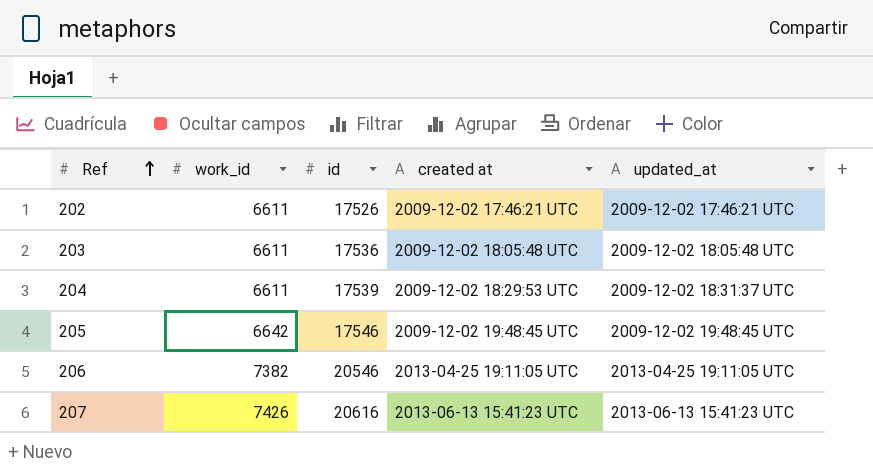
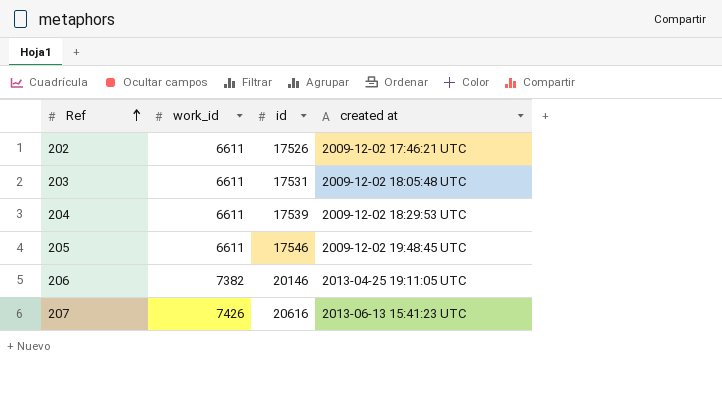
column updated_at | position: 5 -> none
203 | id: 17536 -> 17531
205 | work_id: 6642 -> 6611
206 | id: 20546 -> 20146

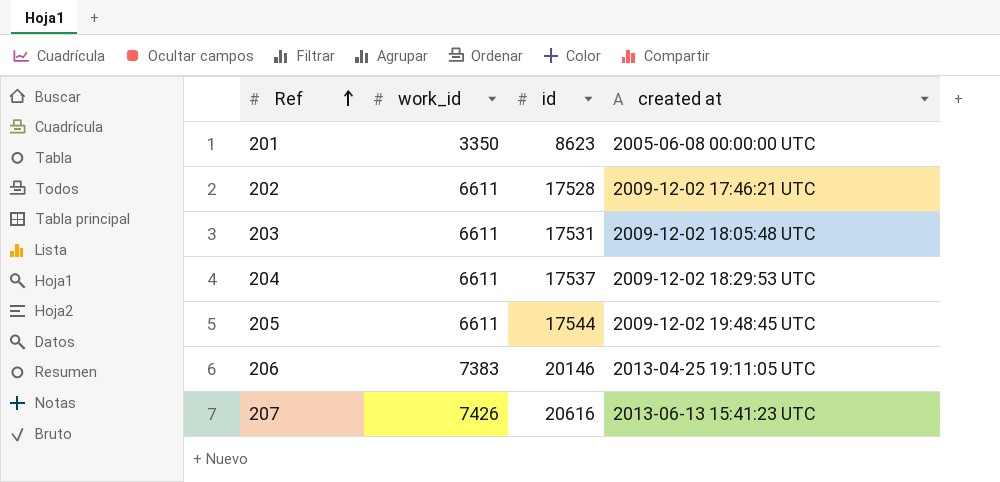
row 201: none -> 3350 | 8623 | 2005-06-08 00:00:00 UTC
202 | id: 17526 -> 17528
204 | id: 17539 -> 17537
205 | id: 17546 -> 17544
206 | work_id: 7382 -> 7383

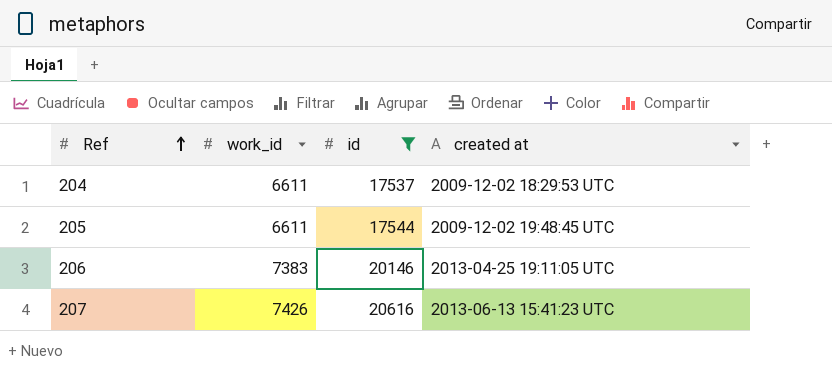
filter: none -> id >= 17537

